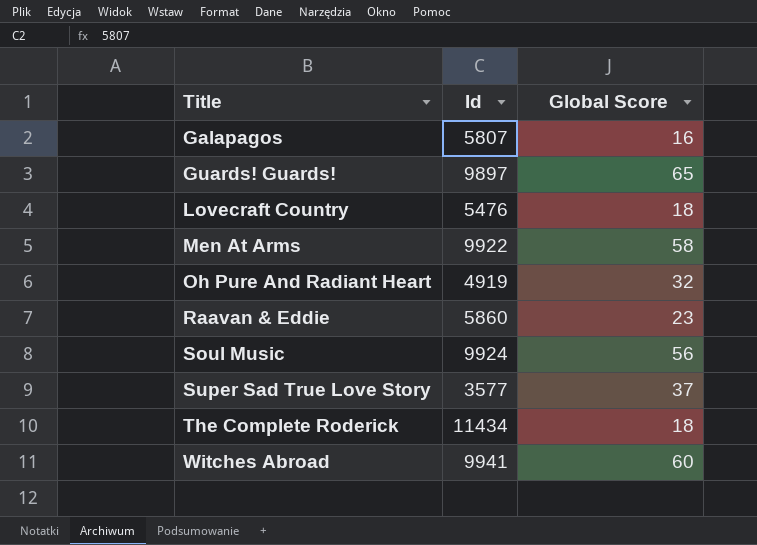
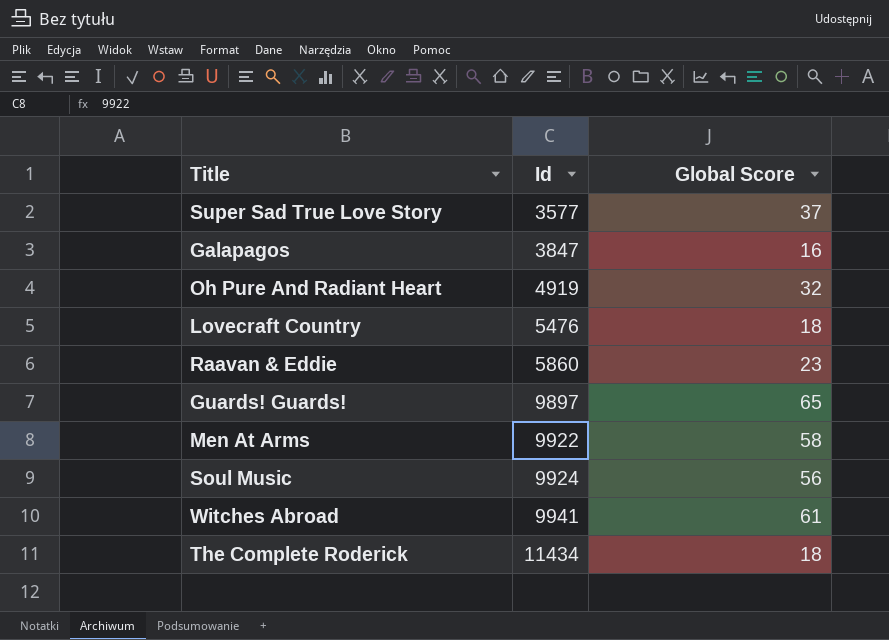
row order: Title ascending -> Id ascending
Galapagos | Id: 5807 -> 3847
Witches Abroad | Global Score: 60 -> 61

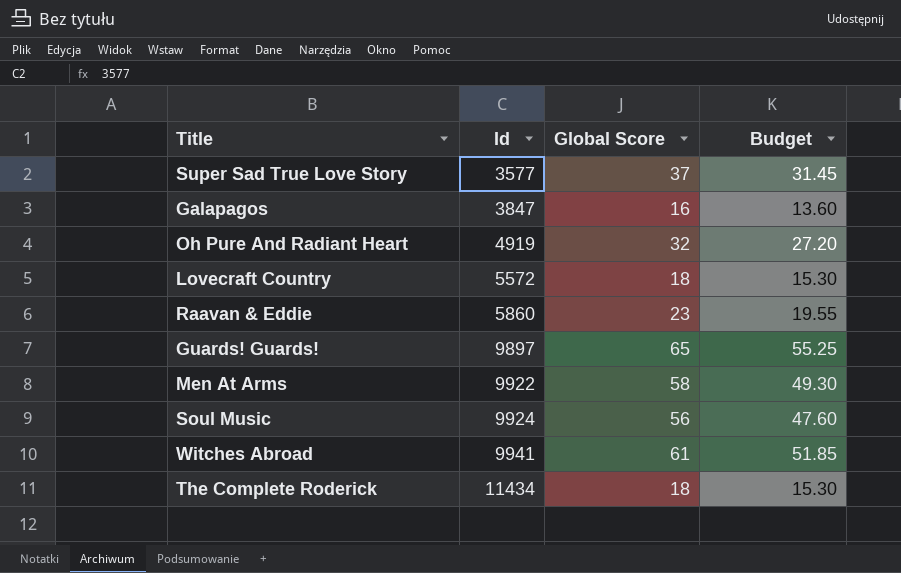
column Budget | formula: none -> [Global Score] * 0.85
Lovecraft Country | Id: 5476 -> 5572

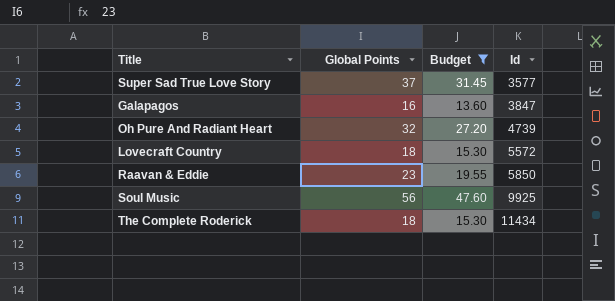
filter: none -> Budget <= 47.60
column name: Global Score -> Global Points
column Id | position: 2 -> 4
Oh Pure And Radiant Heart | Id: 4919 -> 4739
Raavan & Eddie | Id: 5860 -> 5850
Soul Music | Id: 9924 -> 9925

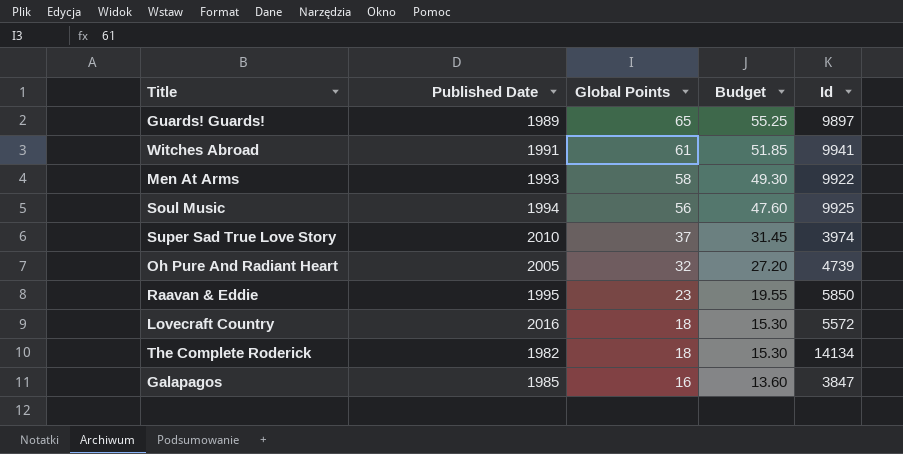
filter: Budget <= 47.60 -> none
row order: Id ascending -> Global Points descending
column Published Date | position: none -> 2
Super Sad True Love Story | Id: 3577 -> 3974
The Complete Roderick | Id: 11434 -> 14134

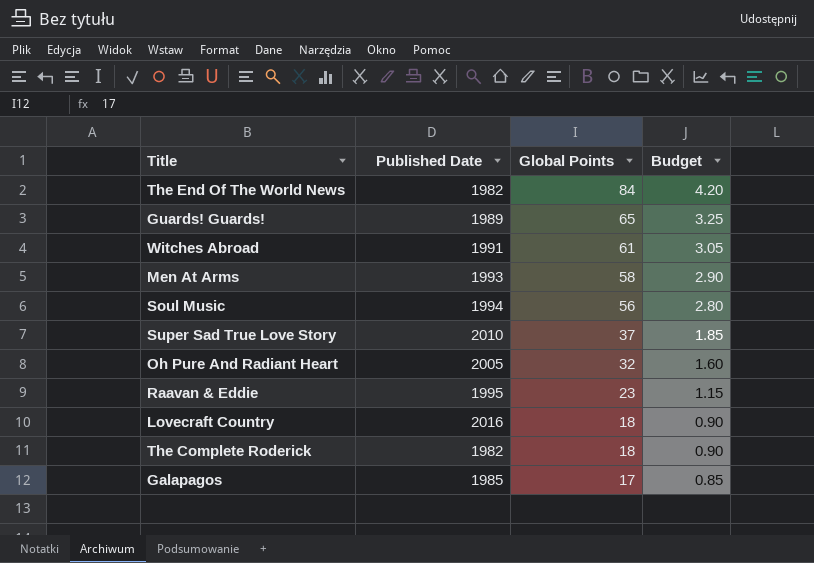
column Id | position: 5 -> none
column Budget | formula: [Global Points] * 0.85 -> [Global Points] * 0.05
row The End Of The World News: none -> 1982 | 84 | 4.20
Galapagos | Global Points: 16 -> 17

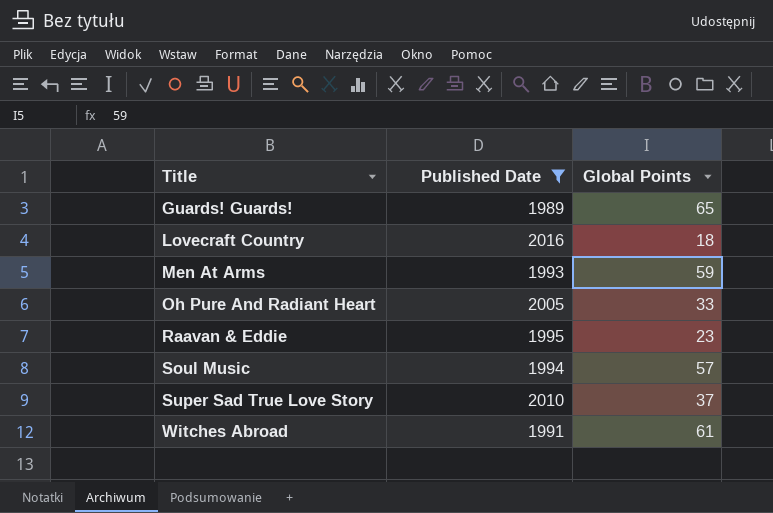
filter: none -> Published Date >= 1989
row order: Global Points descending -> Title ascending
column Budget | formula: [Global Points] * 0.05 -> none
Men At Arms | Global Points: 58 -> 59
Oh Pure And Radiant Heart | Global Points: 32 -> 33
Soul Music | Global Points: 56 -> 57

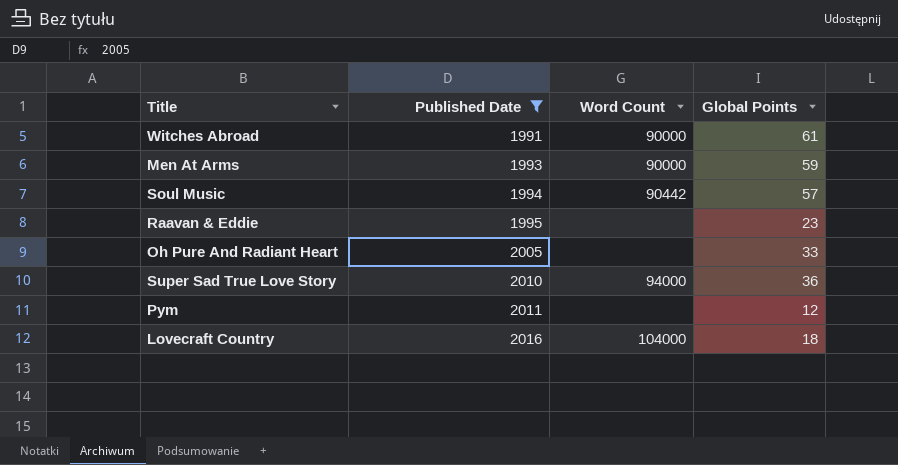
row order: Title ascending -> Published Date ascending
column Word Count | position: none -> 3
row Guards! Guards!: 1989 | 65 -> none
Super Sad True Love Story | Global Points: 37 -> 36
row Pym: none -> 2011 | none | 12

